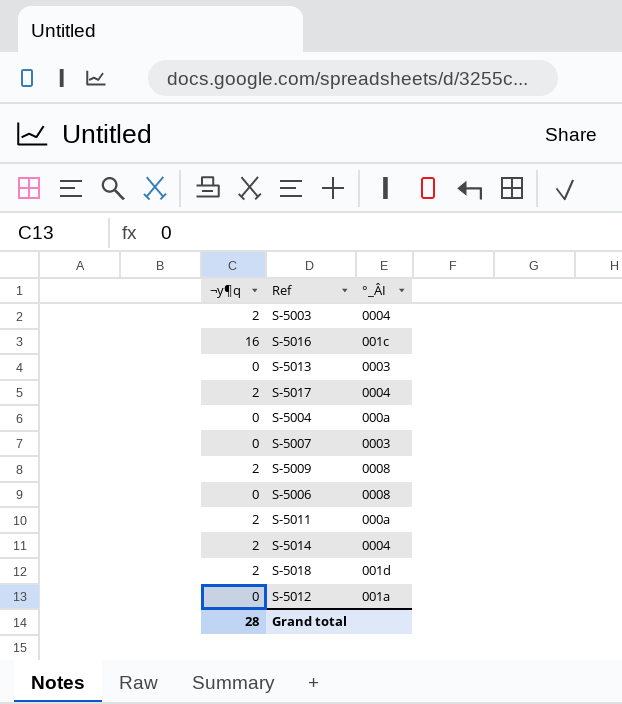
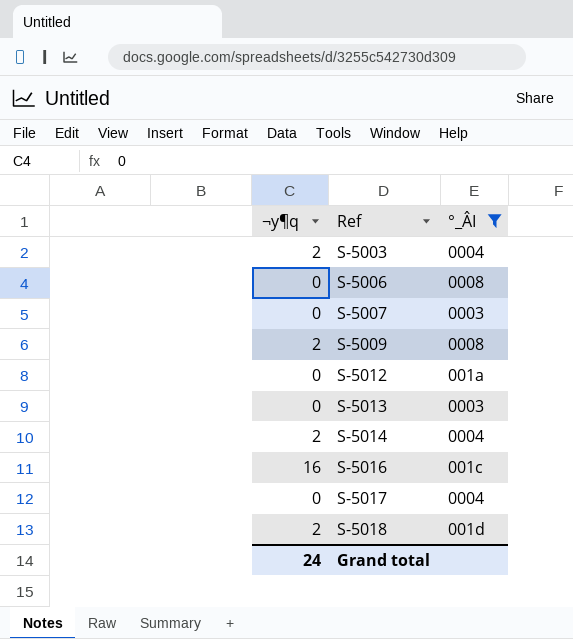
filter: none -> °_ÂI != 000a
row order: none -> Ref ascending
S-5017 | ¬y¶q: 2 -> 0
Grand total | ¬y¶q: 28 -> 24

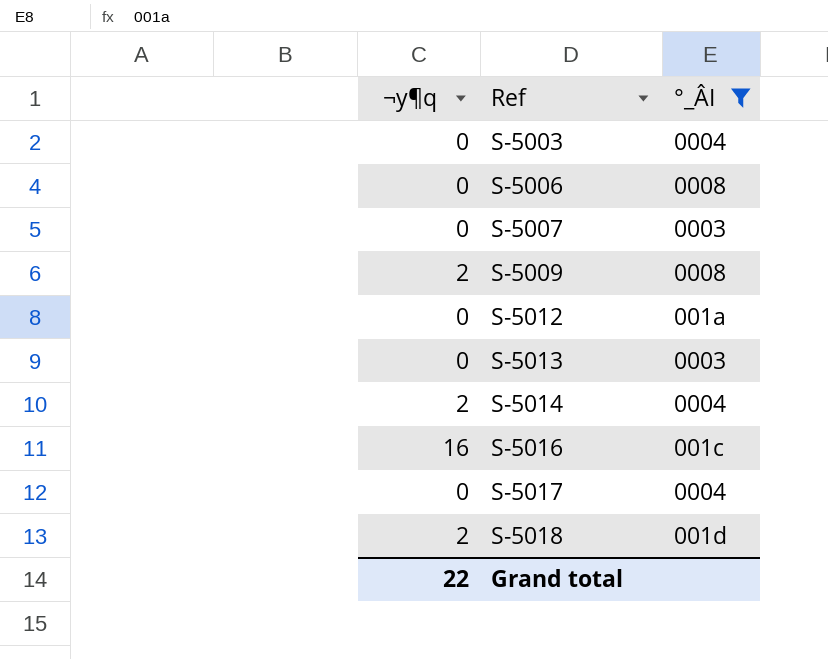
S-5003 | ¬y¶q: 2 -> 0
Grand total | ¬y¶q: 24 -> 22

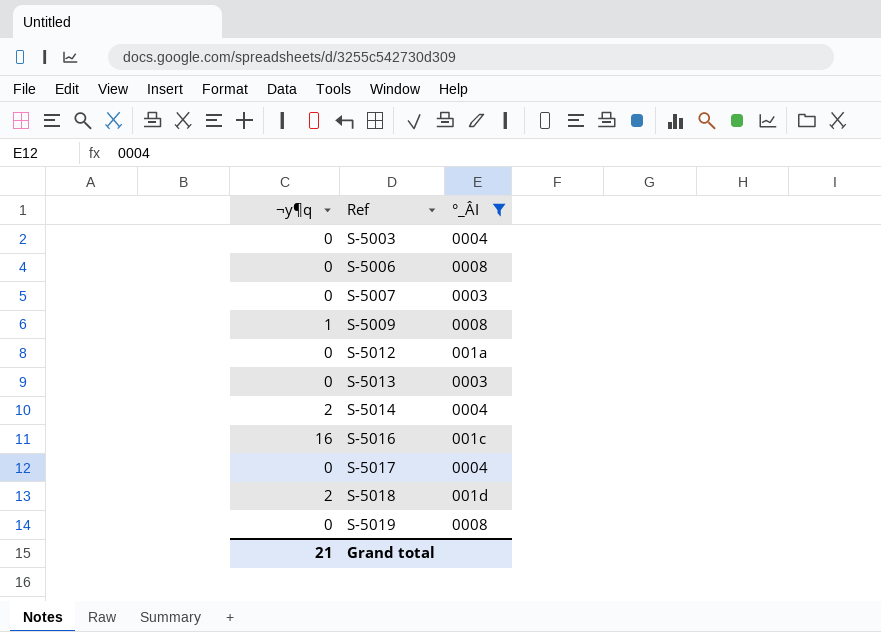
S-5009 | ¬y¶q: 2 -> 1
row S-5019: none -> 0 | 0008
Grand total | ¬y¶q: 22 -> 21

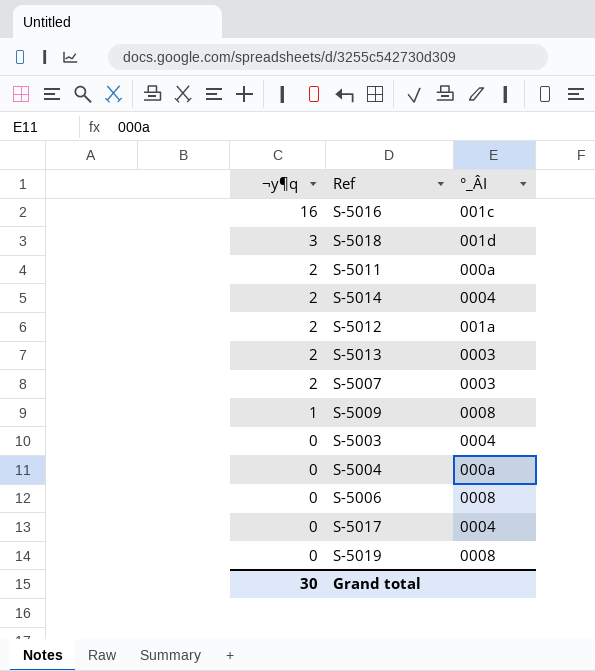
filter: °_ÂI != 000a -> none
row order: Ref ascending -> ¬y¶q descending
S-5018 | ¬y¶q: 2 -> 3
S-5012 | ¬y¶q: 0 -> 2
S-5013 | ¬y¶q: 0 -> 2
S-5007 | ¬y¶q: 0 -> 2
Grand total | ¬y¶q: 21 -> 30

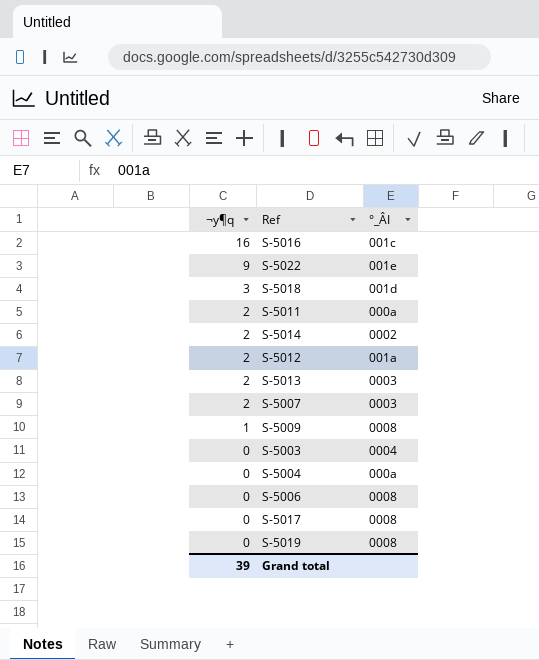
row S-5022: none -> 9 | 001e
S-5014 | °_ÂI: 0004 -> 0002
S-5017 | °_ÂI: 0004 -> 0008
Grand total | ¬y¶q: 30 -> 39

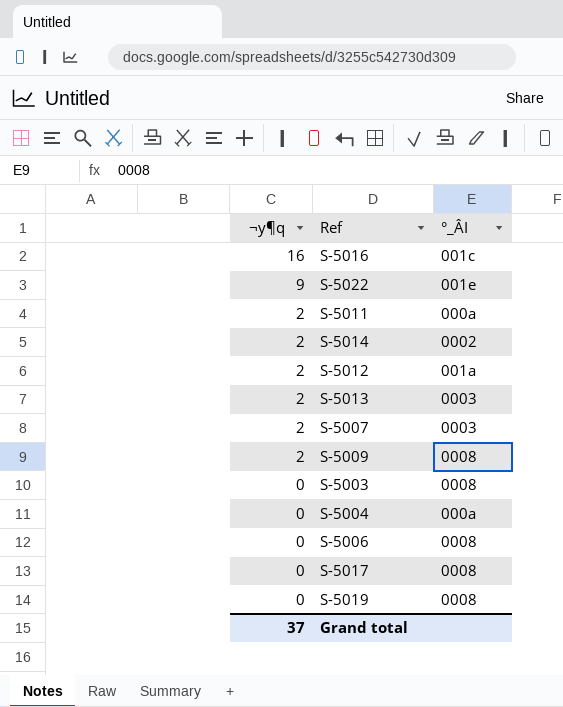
row S-5018: 3 | 001d -> none
S-5009 | ¬y¶q: 1 -> 2
S-5003 | °_ÂI: 0004 -> 0008
Grand total | ¬y¶q: 39 -> 37

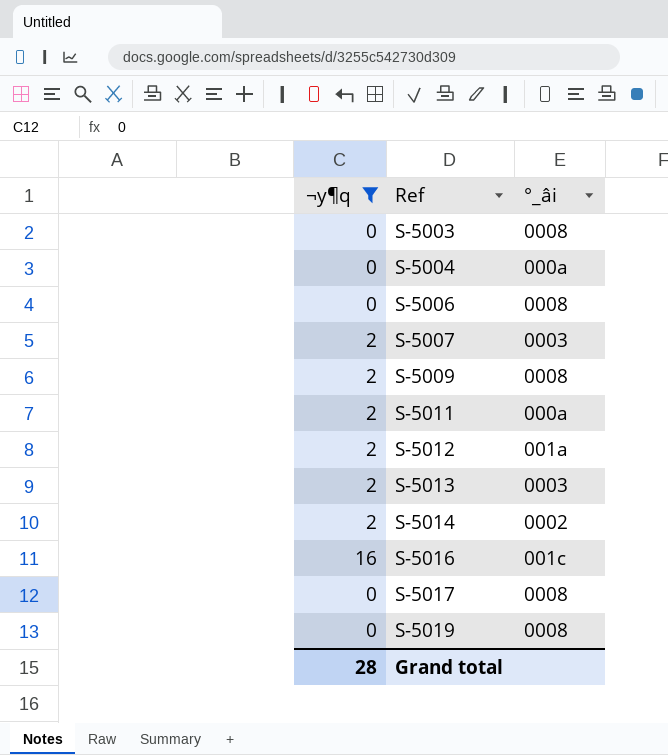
filter: none -> ¬y¶q != 9
row order: ¬y¶q descending -> Ref ascending
column name: °_ÂI -> °_âi
Grand total | ¬y¶q: 37 -> 28

